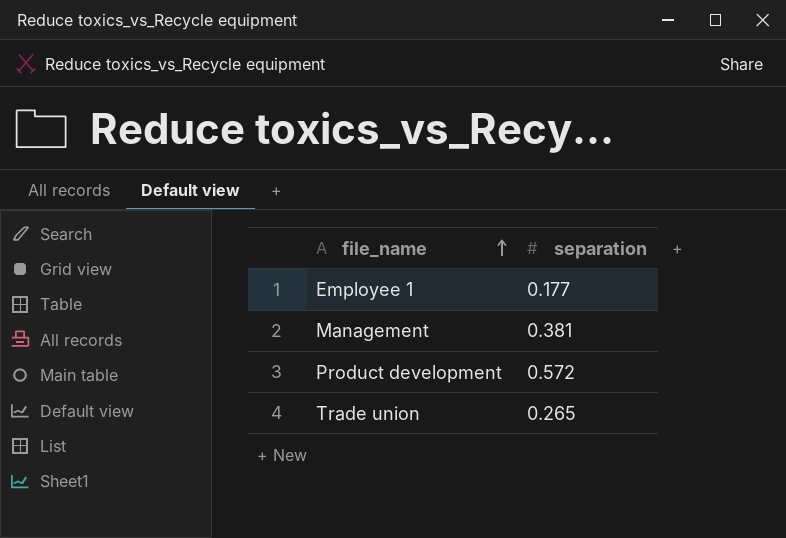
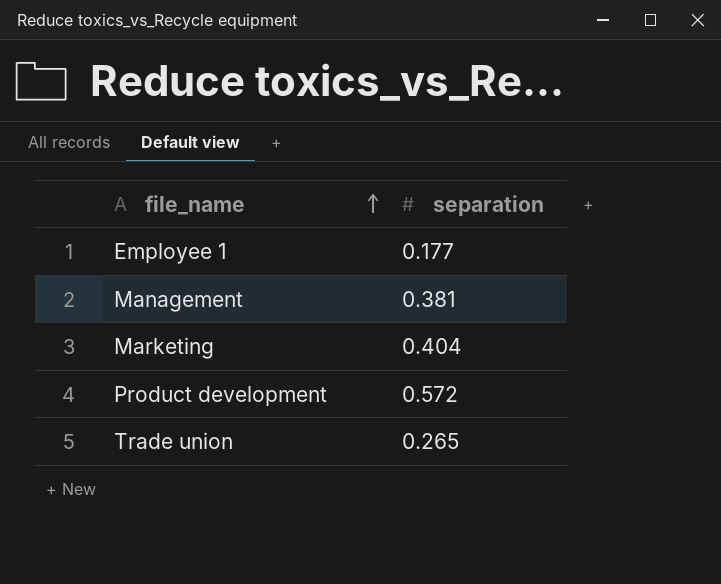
row Marketing: none -> 0.404

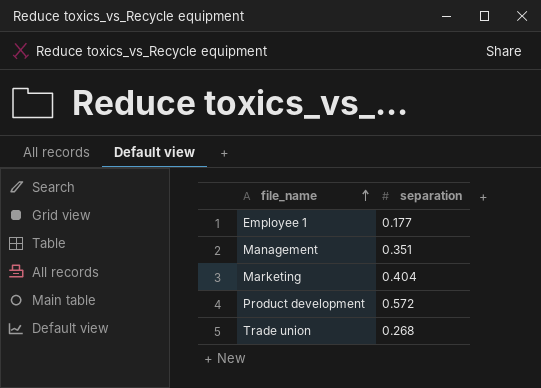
Management | separation: 0.381 -> 0.351
Trade union | separation: 0.265 -> 0.268

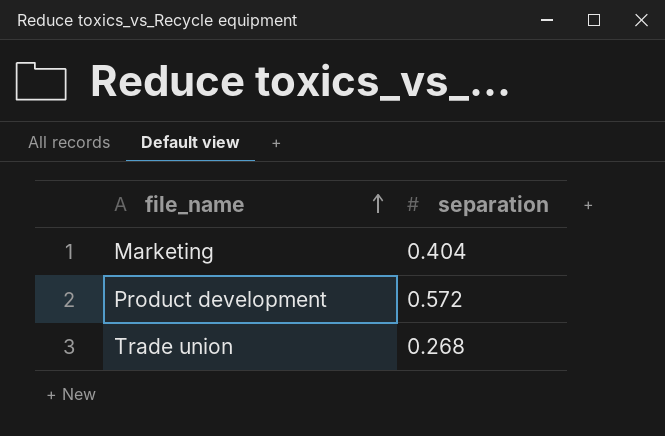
row Employee 1: 0.177 -> none
row Management: 0.351 -> none

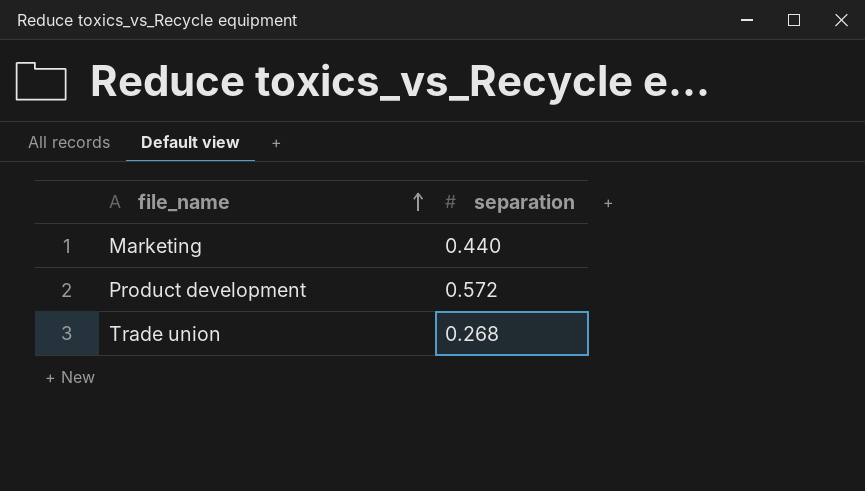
Marketing | separation: 0.404 -> 0.440

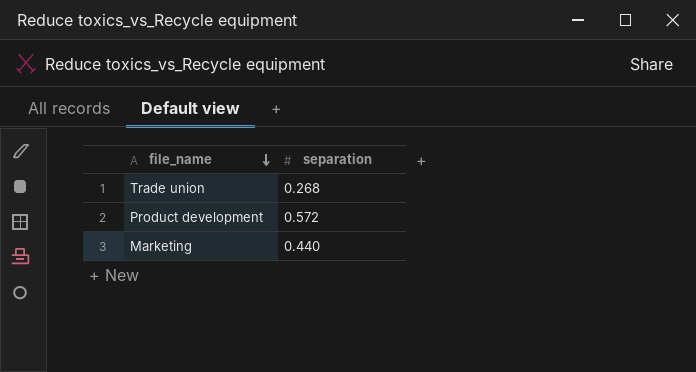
row order: file_name ascending -> file_name descending

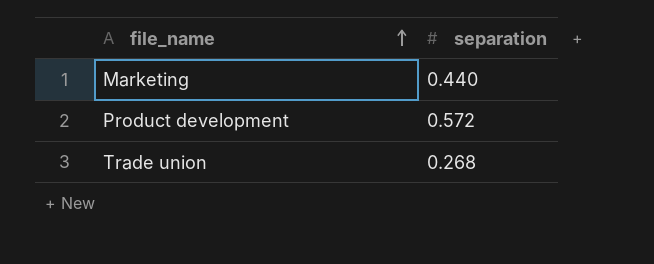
row order: file_name descending -> file_name ascending

